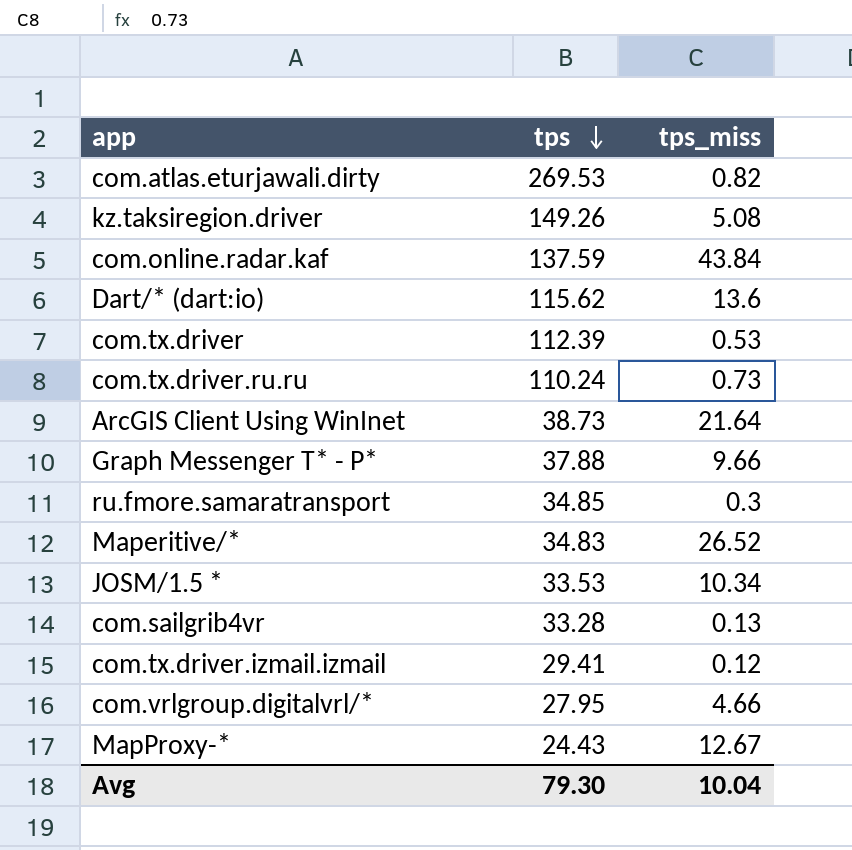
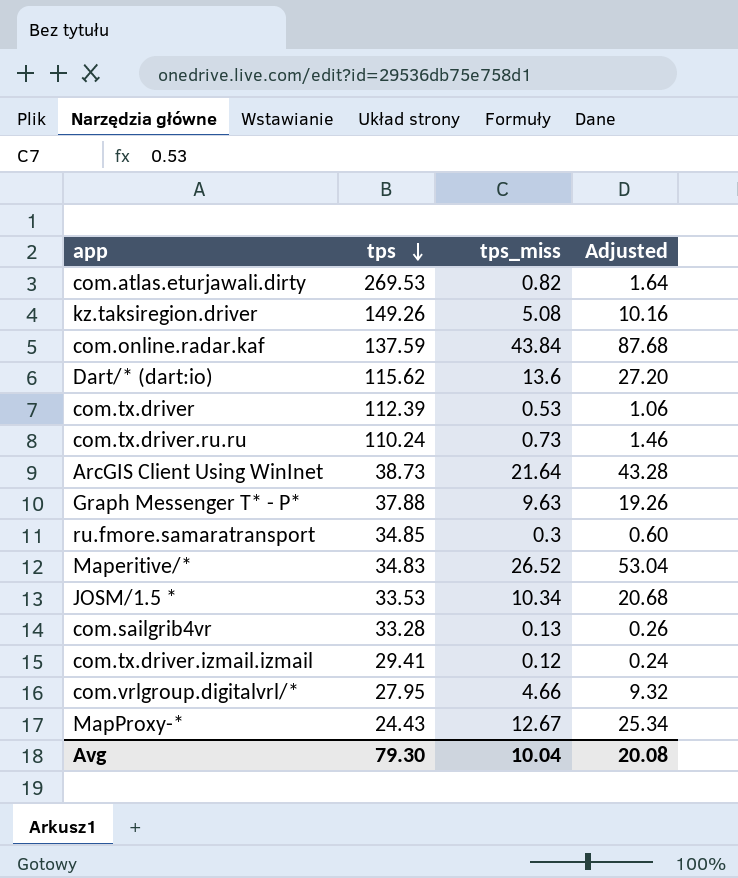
column Adjusted | formula: none -> [tps_miss] * 2
Graph Messenger T* - P* | tps_miss: 9.66 -> 9.63

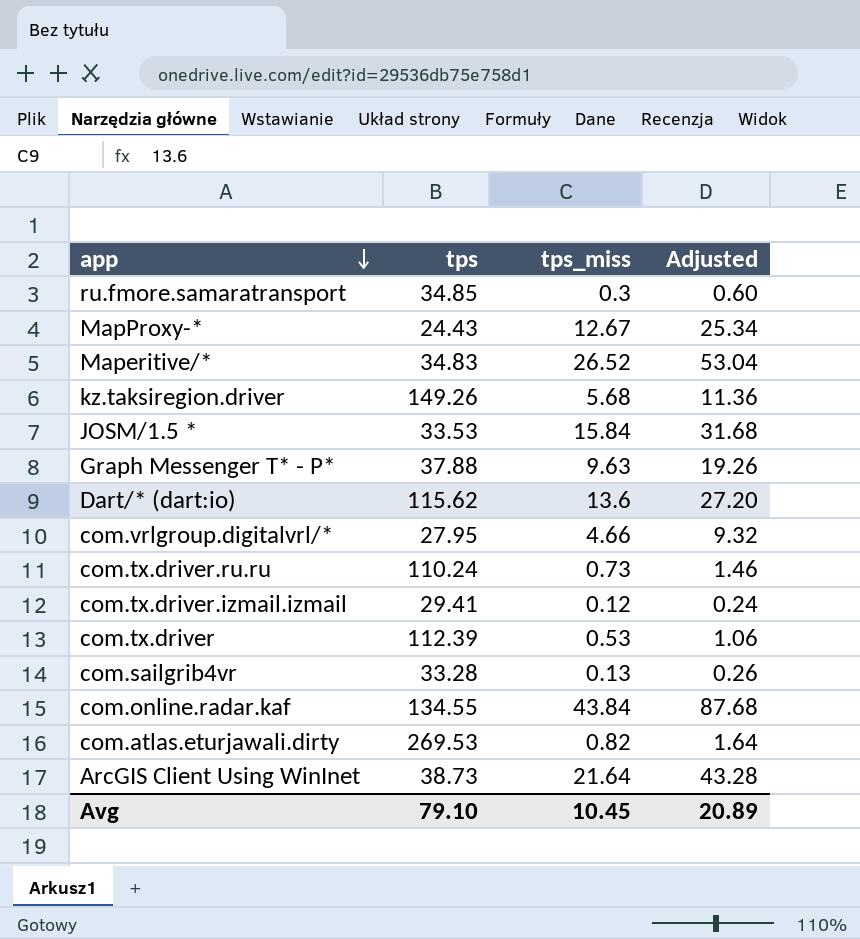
row order: tps descending -> app descending
kz.taksiregion.driver | tps_miss: 5.08 -> 5.68
kz.taksiregion.driver | Adjusted: 10.16 -> 11.36
JOSM/1.5 * | tps_miss: 10.34 -> 15.84
JOSM/1.5 * | Adjusted: 20.68 -> 31.68
com.online.radar.kaf | tps: 137.59 -> 134.55
Avg | tps: 79.30 -> 79.10
Avg | tps_miss: 10.04 -> 10.45
Avg | Adjusted: 20.08 -> 20.89

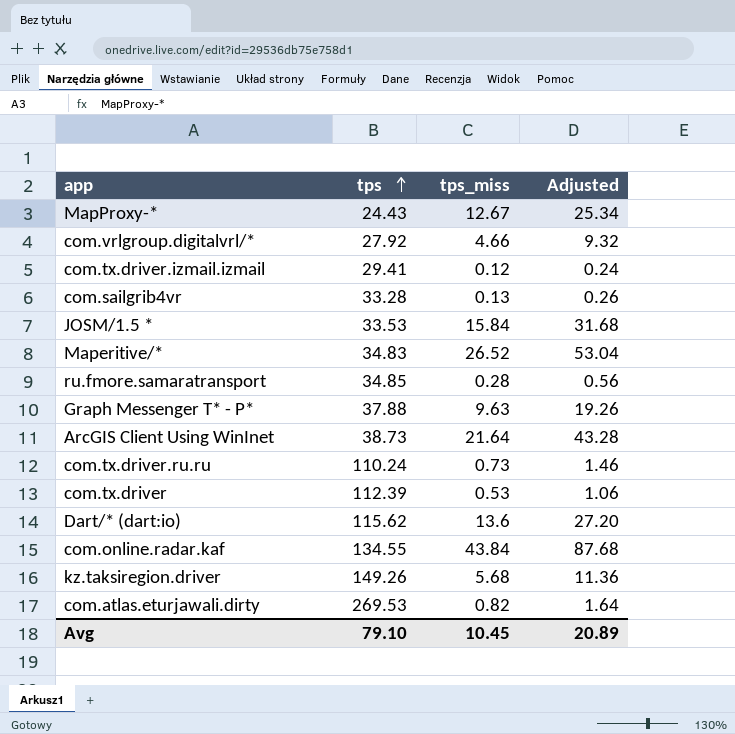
row order: app descending -> tps ascending
com.vrlgroup.digitalvrl/* | tps: 27.95 -> 27.92
ru.fmore.samaratransport | tps_miss: 0.3 -> 0.28
ru.fmore.samaratransport | Adjusted: 0.60 -> 0.56

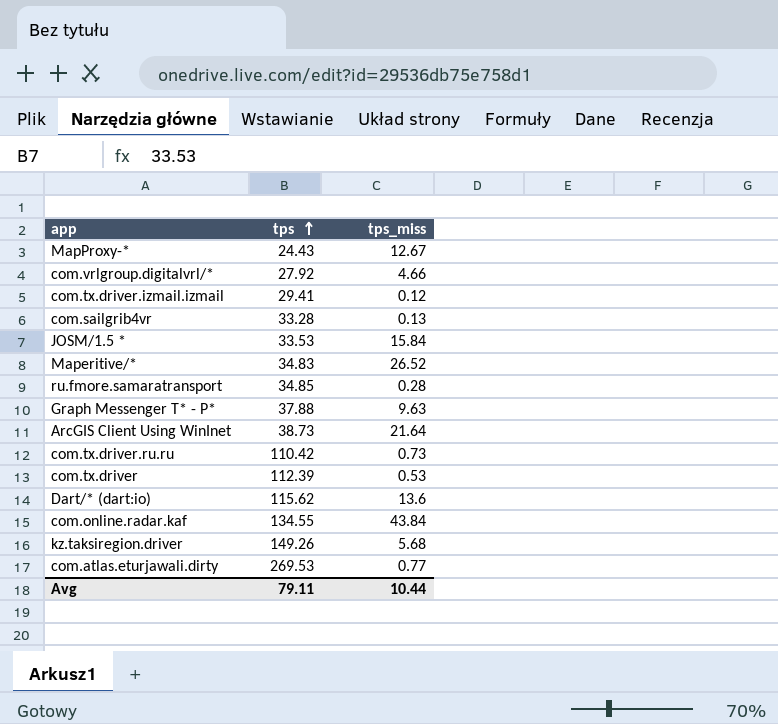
column Adjusted | formula: [tps_miss] * 2 -> none
com.tx.driver.ru.ru | tps: 110.24 -> 110.42
com.atlas.eturjawali.dirty | tps_miss: 0.82 -> 0.77
Avg | tps: 79.10 -> 79.11
Avg | tps_miss: 10.45 -> 10.44

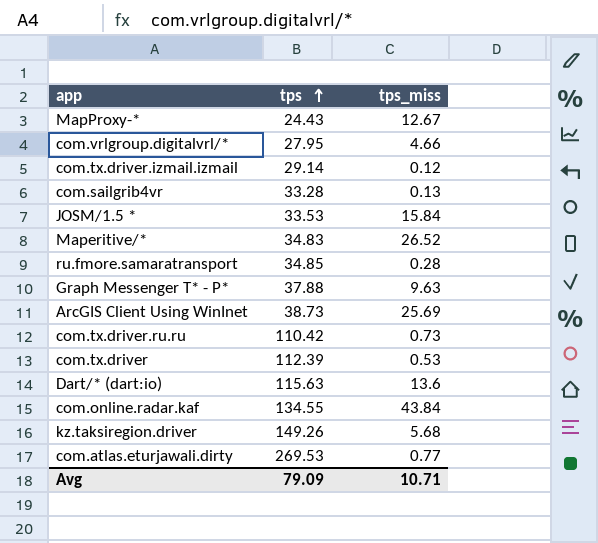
com.vrlgroup.digitalvrl/* | tps: 27.92 -> 27.95
com.tx.driver.izmail.izmail | tps: 29.41 -> 29.14
ArcGIS Client Using WinInet | tps_miss: 21.64 -> 25.69
Dart/* (dart:io) | tps: 115.62 -> 115.63
Avg | tps: 79.11 -> 79.09
Avg | tps_miss: 10.44 -> 10.71

